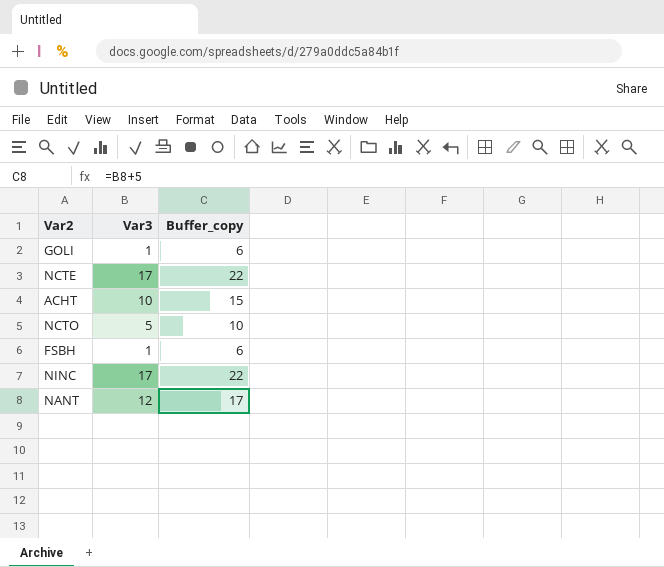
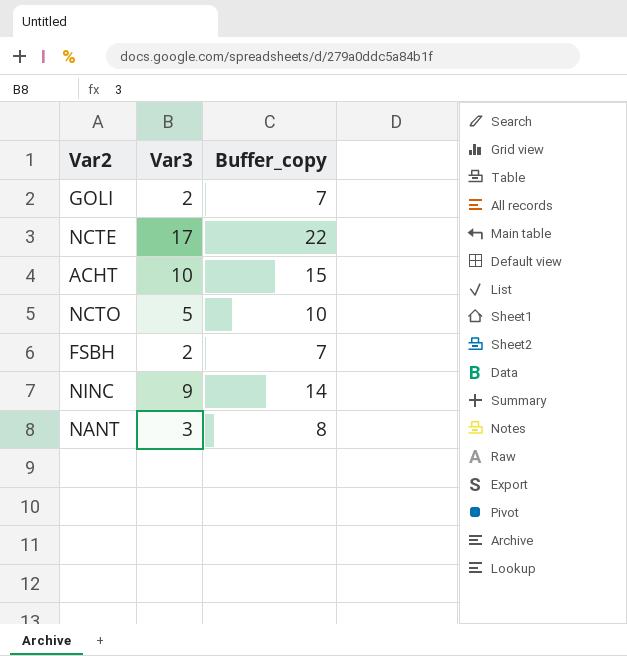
GOLI | Var3: 1 -> 2
GOLI | Buffer_copy: 6 -> 7
FSBH | Var3: 1 -> 2
FSBH | Buffer_copy: 6 -> 7
NINC | Var3: 17 -> 9
NINC | Buffer_copy: 22 -> 14
NANT | Var3: 12 -> 3
NANT | Buffer_copy: 17 -> 8

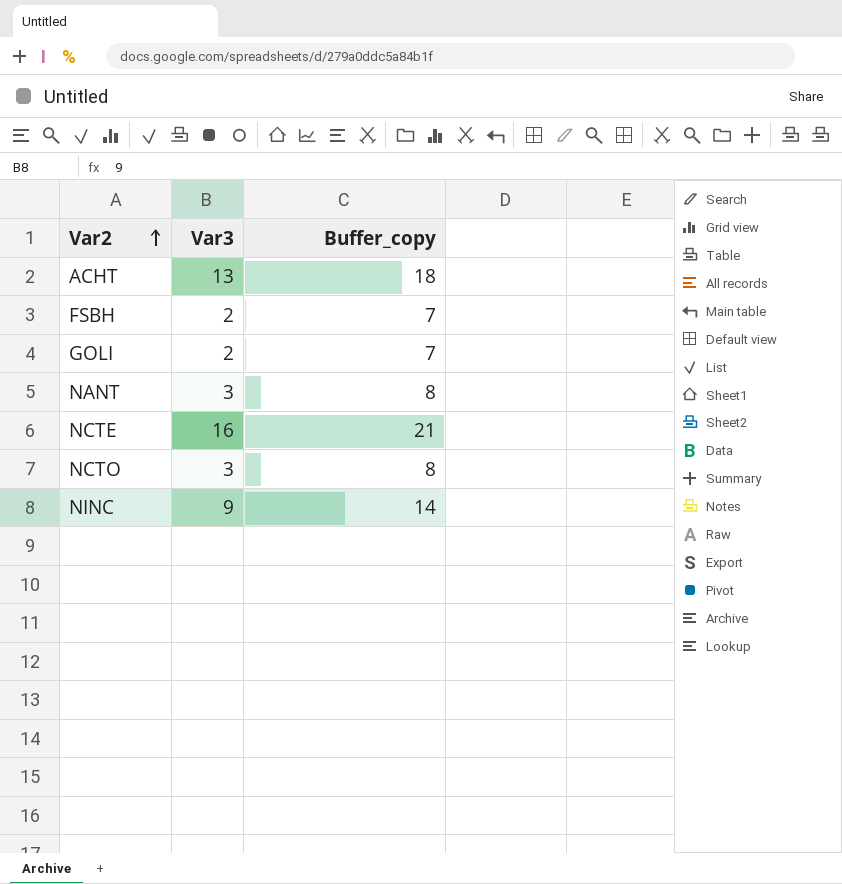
row order: none -> Var2 ascending
ACHT | Var3: 10 -> 13
ACHT | Buffer_copy: 15 -> 18
NCTE | Var3: 17 -> 16
NCTE | Buffer_copy: 22 -> 21
NCTO | Var3: 5 -> 3
NCTO | Buffer_copy: 10 -> 8

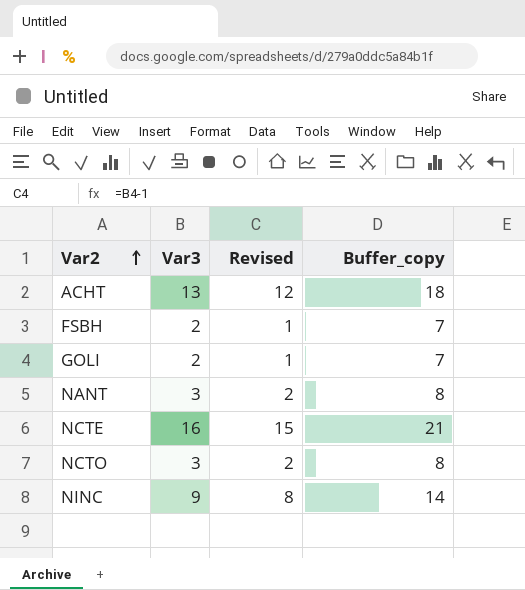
column Revised | formula: none -> [Var3] - 1

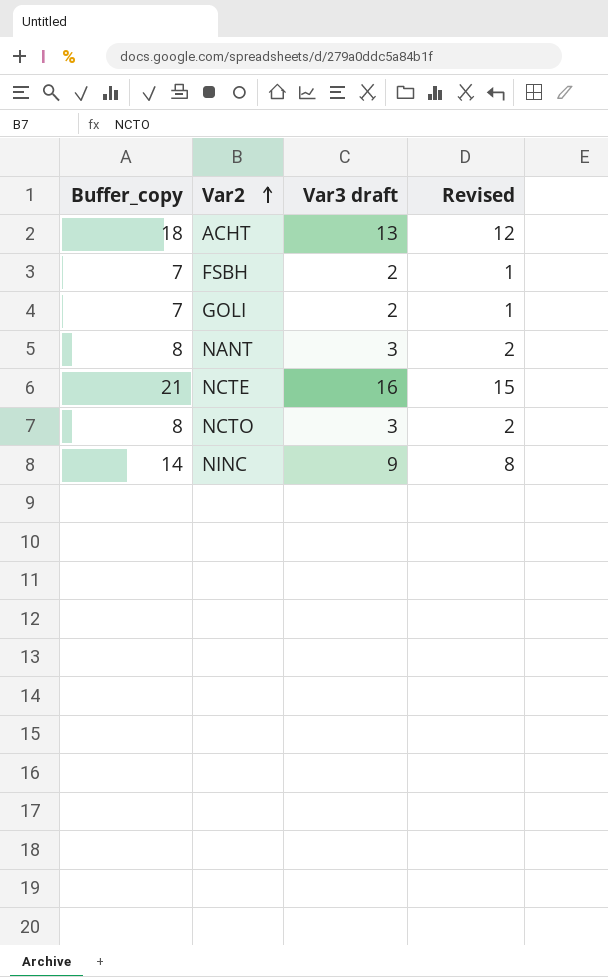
column Buffer_copy | position: 4 -> 1
column name: Var3 -> Var3 draft

